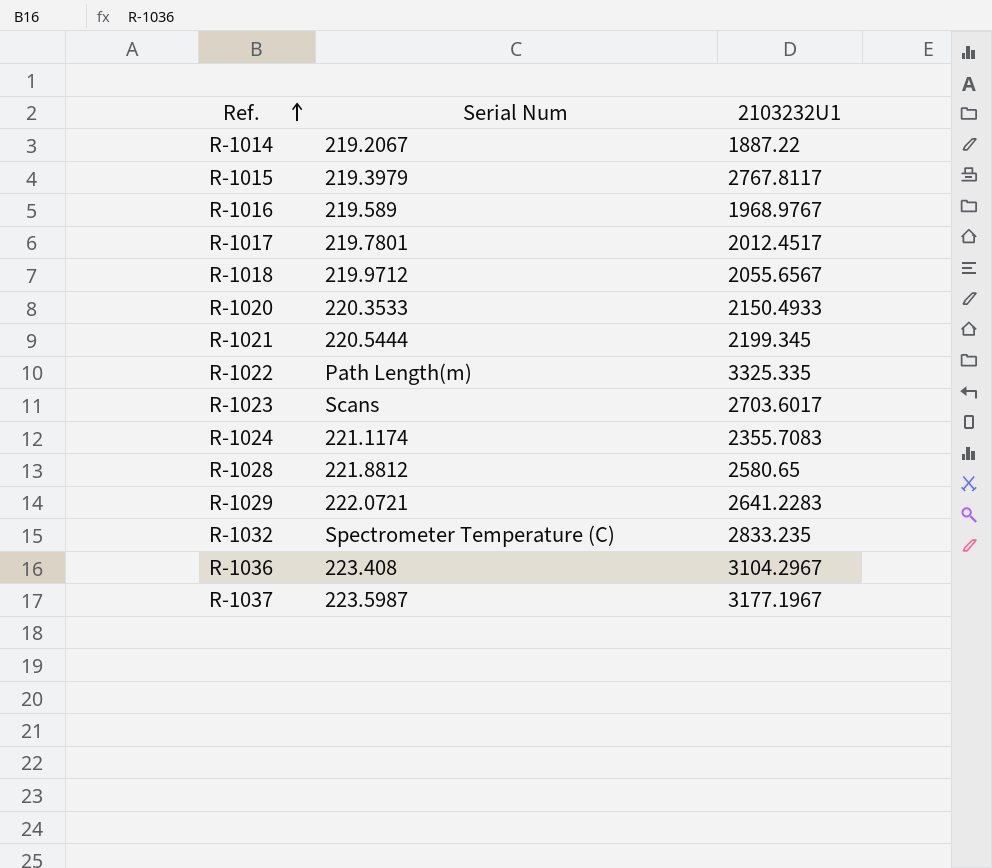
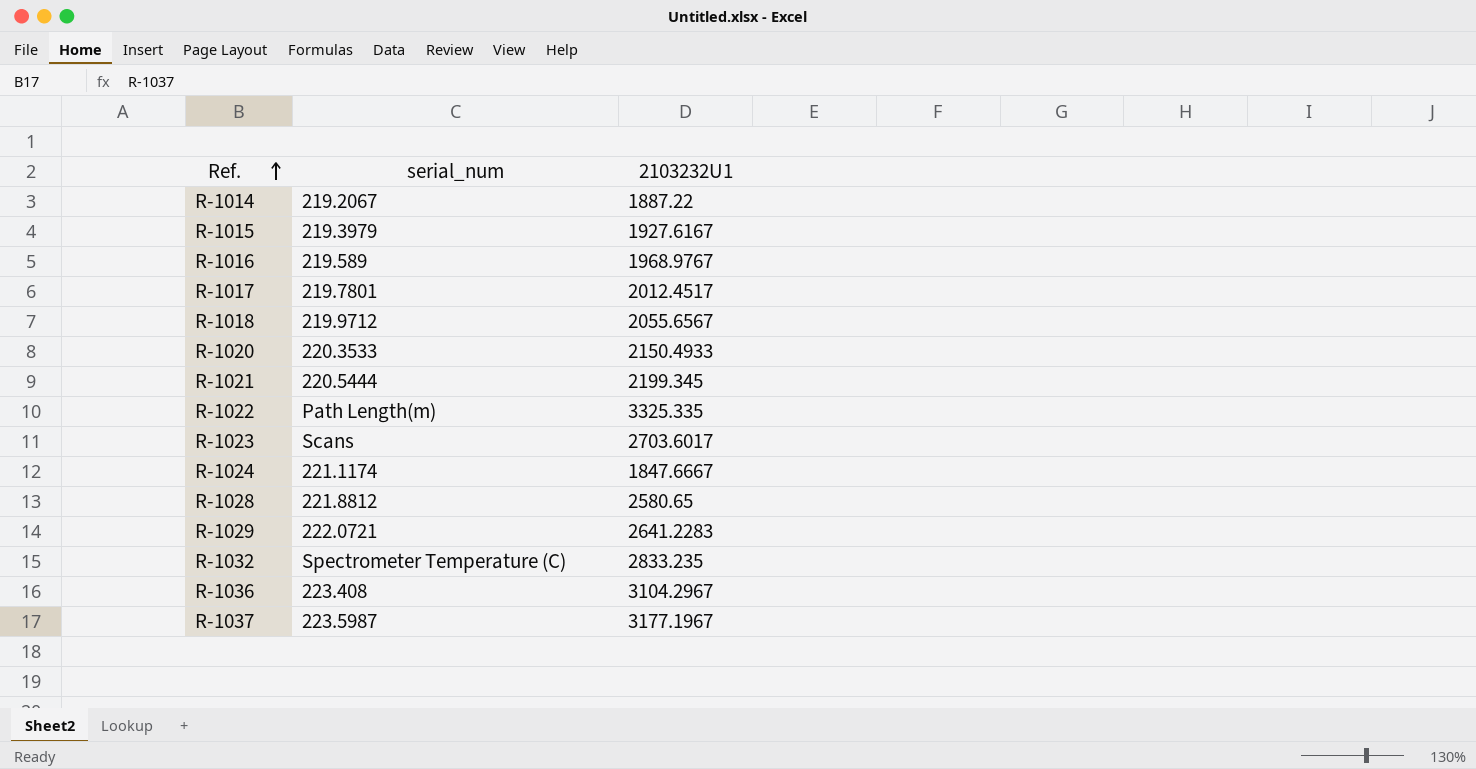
column name: Serial Num -> serial_num
R-1015 | 2103232U1: 2767.8117 -> 1927.6167
R-1024 | 2103232U1: 2355.7083 -> 1847.6667

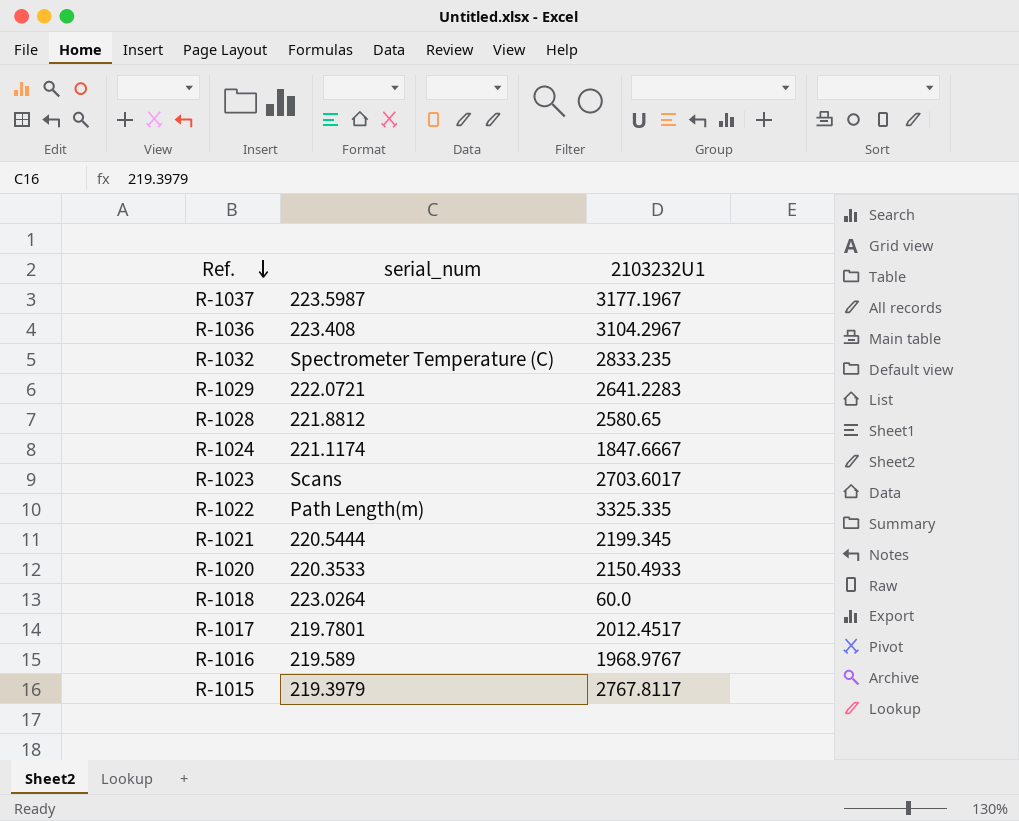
row order: Ref. ascending -> Ref. descending
row R-1014: 219.2067 | 1887.22 -> none
R-1018 | serial_num: 219.9712 -> 223.0264
R-1018 | 2103232U1: 2055.6567 -> 60.0
R-1015 | 2103232U1: 1927.6167 -> 2767.8117

